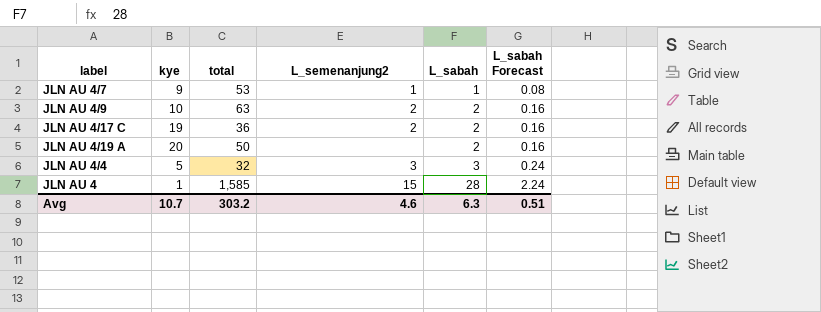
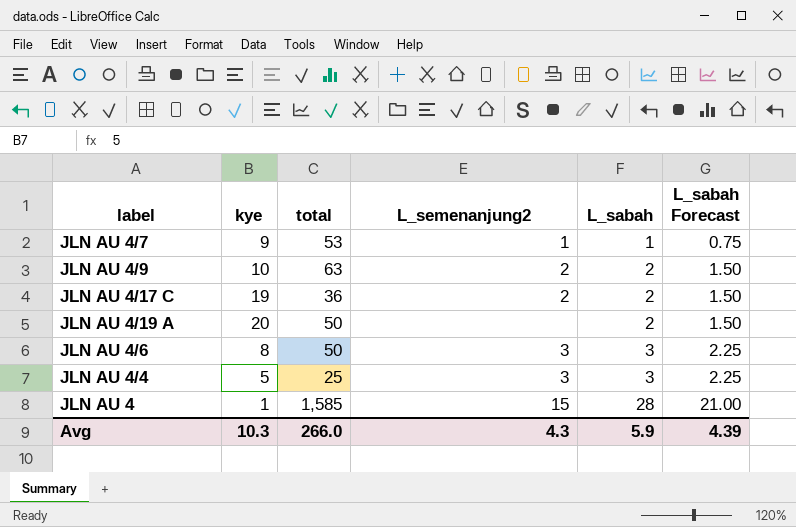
column L_sabah Forecast | formula: [L_sabah] * 0.08 -> [L_sabah] * 0.75
row JLN AU 4/6: none -> 8 | 50 | 3 | 3 | 2.25
JLN AU 4/4 | total: 32 -> 25
Avg | kye: 10.7 -> 10.3
Avg | total: 303.2 -> 266.0
Avg | L_semenanjung2: 4.6 -> 4.3
Avg | L_sabah: 6.3 -> 5.9
Avg | L_sabah Forecast: 0.51 -> 4.39

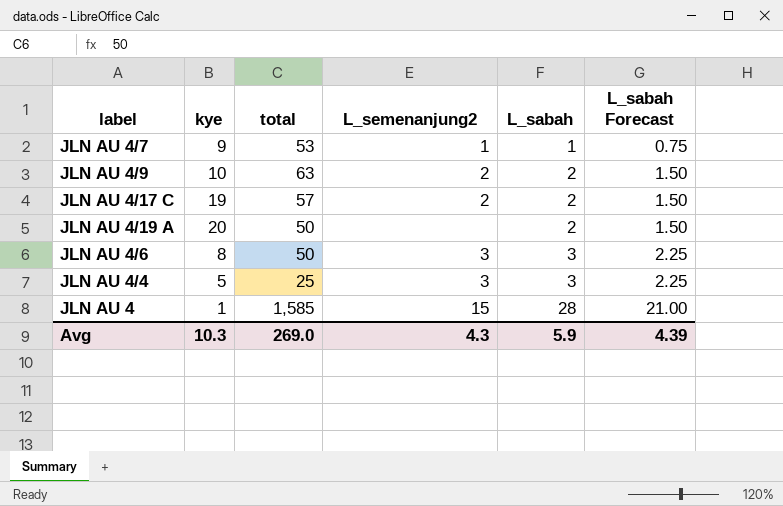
JLN AU 4/17 C | total: 36 -> 57
Avg | total: 266.0 -> 269.0

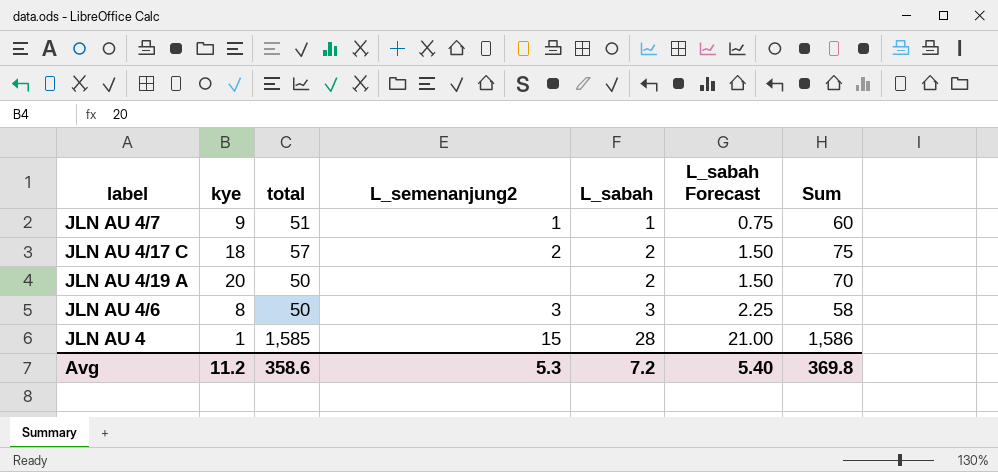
column Sum | formula: none -> [kye] + [total]
row JLN AU 4/9: 10 | 63 | 2 | 2 | 1.50 -> none
row JLN AU 4/4: 5 | 25 | 3 | 3 | 2.25 -> none
JLN AU 4/7 | total: 53 -> 51
JLN AU 4/17 C | kye: 19 -> 18
Avg | kye: 10.3 -> 11.2
Avg | total: 269.0 -> 358.6
Avg | L_semenanjung2: 4.3 -> 5.3
Avg | L_sabah: 5.9 -> 7.2
Avg | L_sabah Forecast: 4.39 -> 5.40

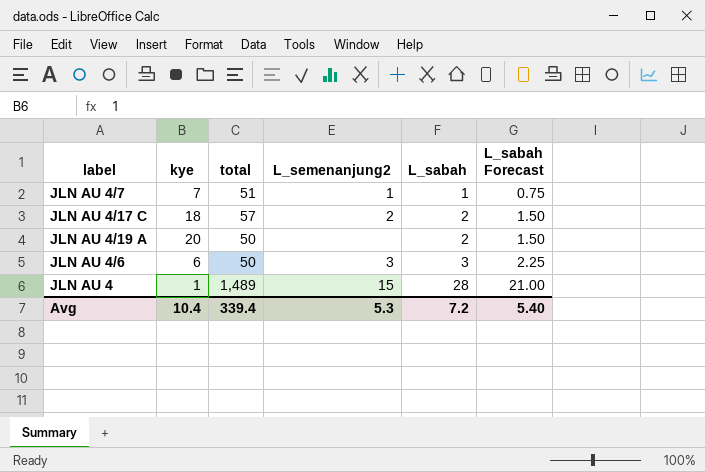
column Sum | formula: [kye] + [total] -> none
JLN AU 4/7 | kye: 9 -> 7
JLN AU 4/6 | kye: 8 -> 6
JLN AU 4 | total: 1,585 -> 1,489
Avg | kye: 11.2 -> 10.4
Avg | total: 358.6 -> 339.4

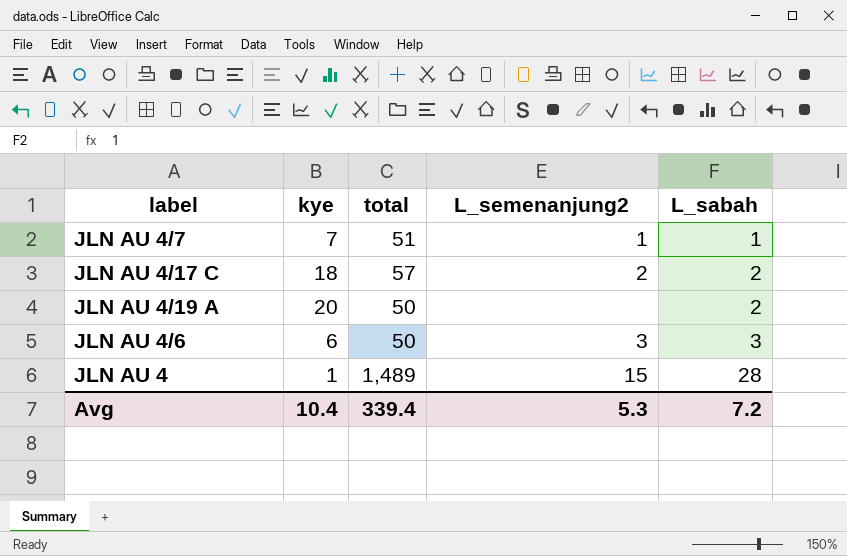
column L_sabah Forecast | formula: [L_sabah] * 0.75 -> none

